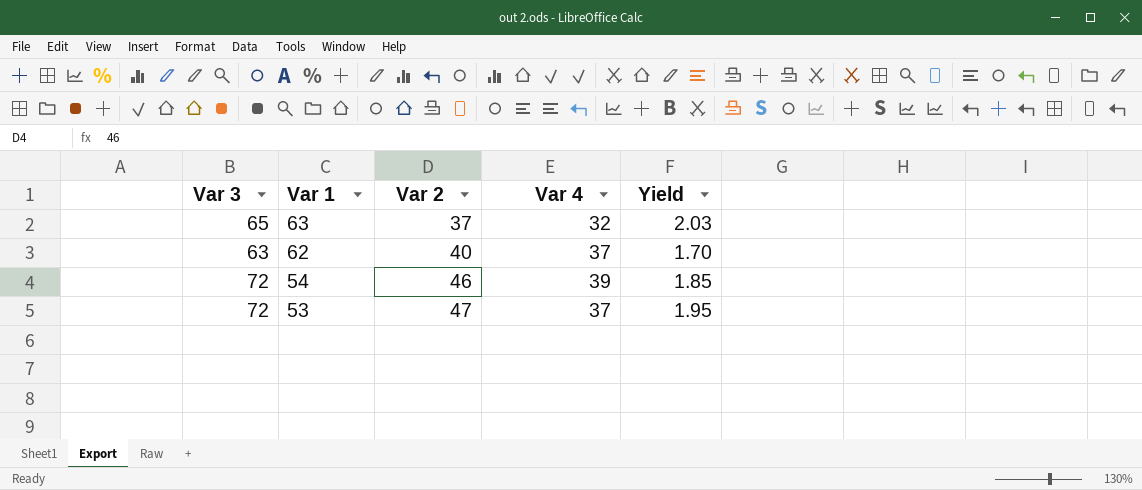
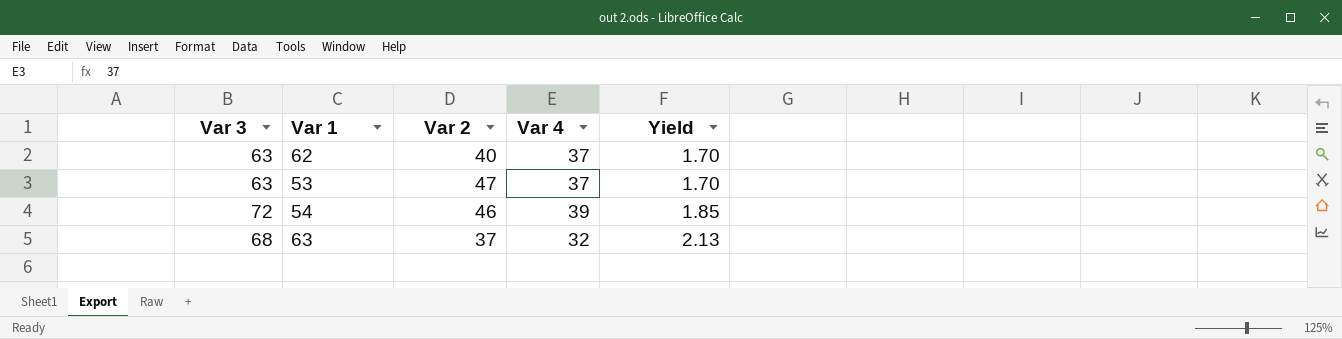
row order: Var 1 descending -> Yield ascending
53 | Var 3: 72 -> 63
53 | Yield: 1.95 -> 1.70
63 | Var 3: 65 -> 68
63 | Yield: 2.03 -> 2.13

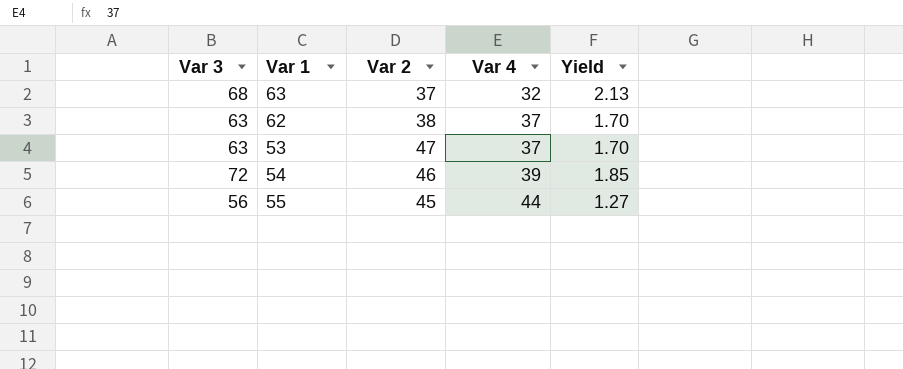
row order: Yield ascending -> Var 4 ascending
62 | Var 2: 40 -> 38
row 55: none -> 56 | 45 | 44 | 1.27

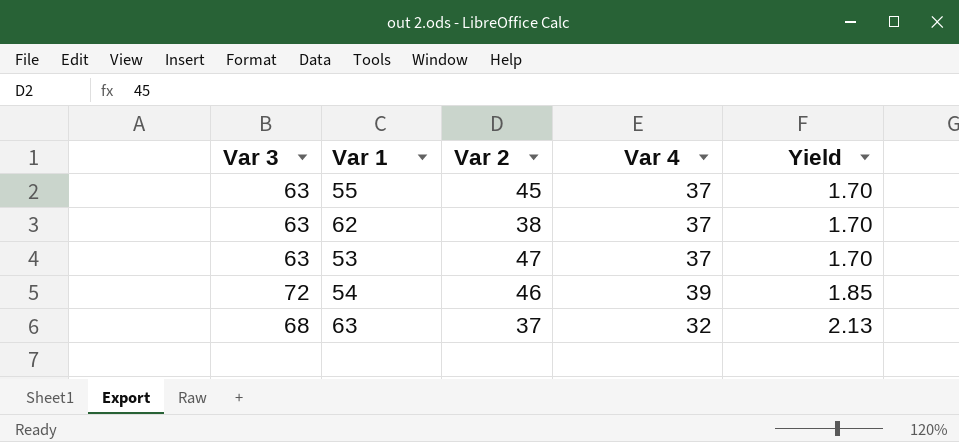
row order: Var 4 ascending -> Yield ascending
55 | Var 3: 56 -> 63
55 | Var 4: 44 -> 37
55 | Yield: 1.27 -> 1.70

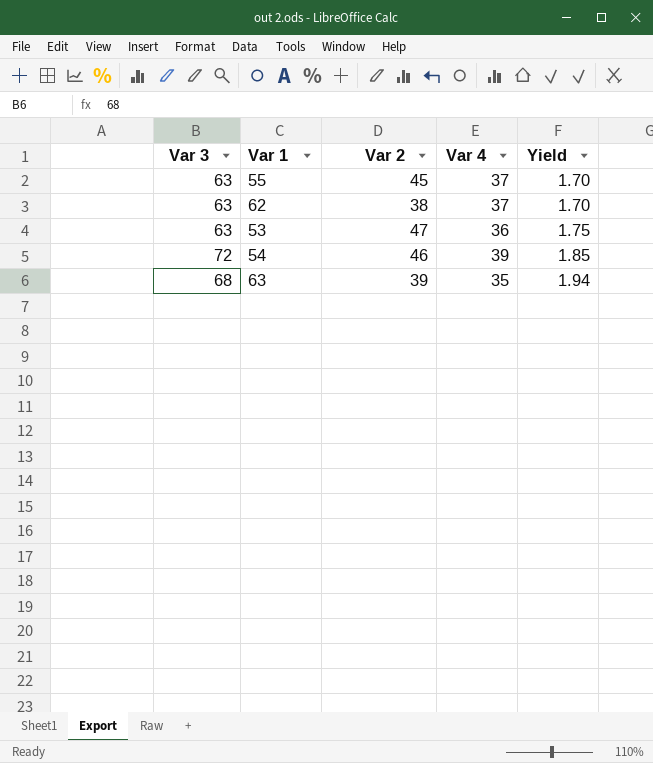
53 | Var 4: 37 -> 36
53 | Yield: 1.70 -> 1.75
63 | Var 2: 37 -> 39
63 | Var 4: 32 -> 35
63 | Yield: 2.13 -> 1.94

